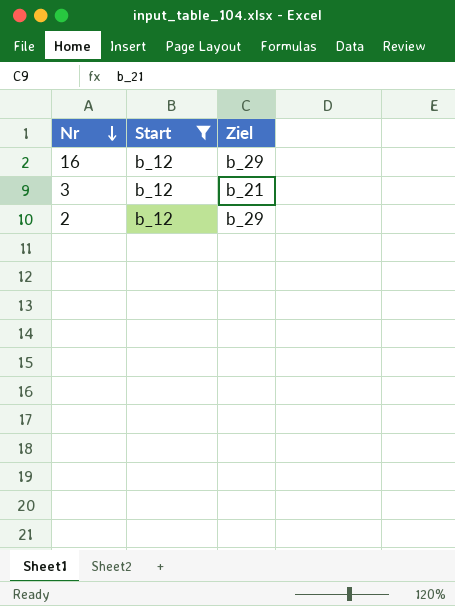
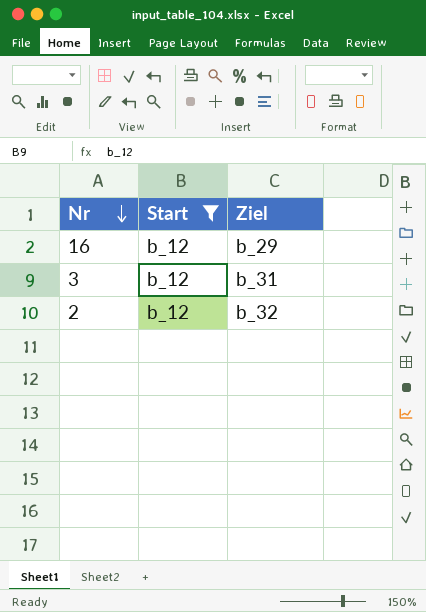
3 | Ziel: b_21 -> b_31
2 | Ziel: b_29 -> b_32

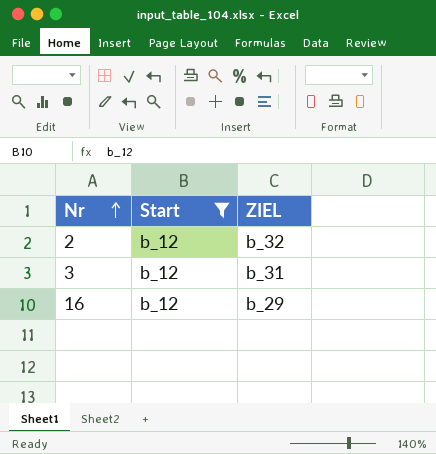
row order: Nr descending -> Nr ascending
column name: Ziel -> ZIEL

